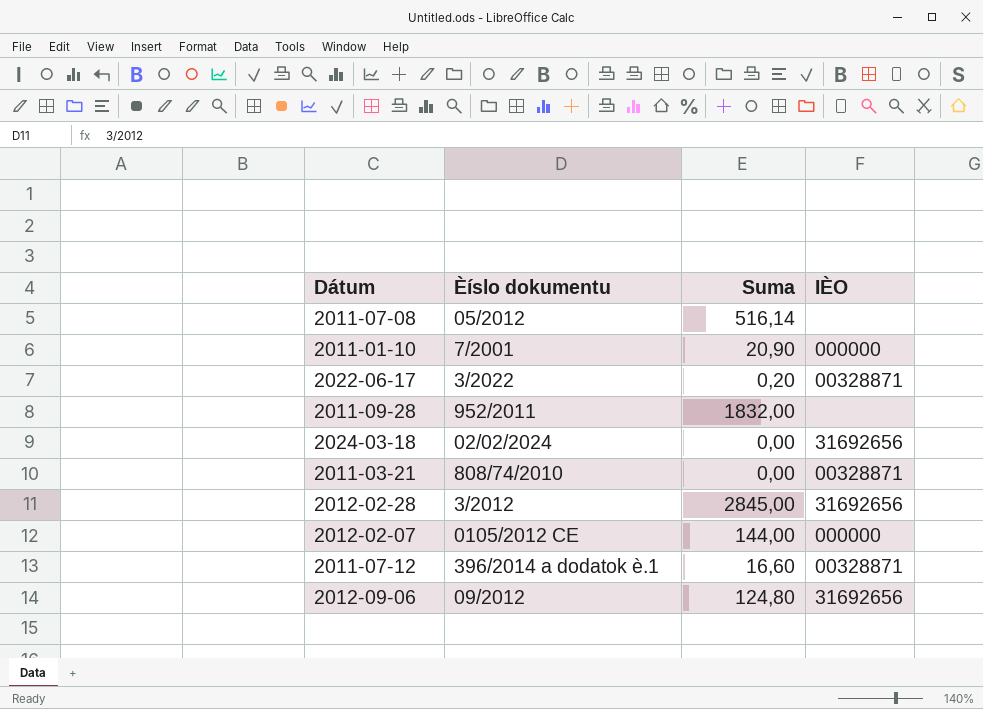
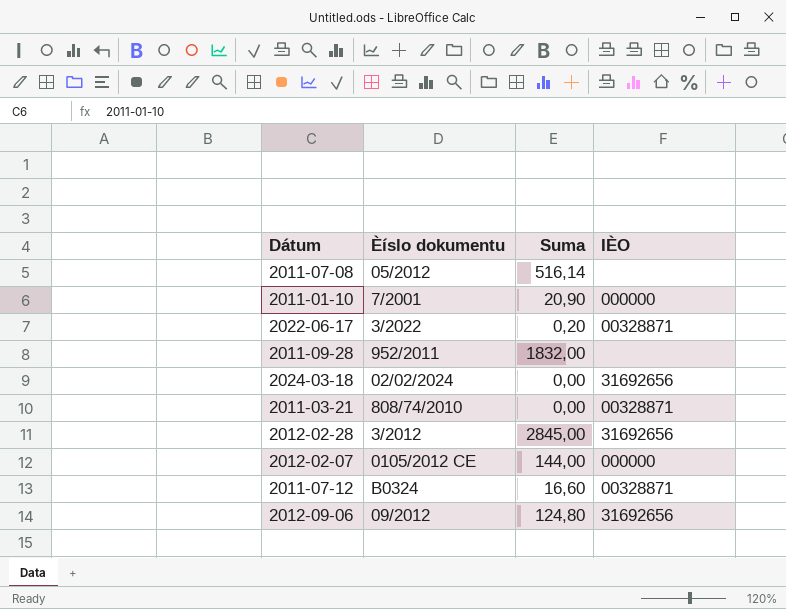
2011-07-12 | Èíslo dokumentu: 396/2014 a dodatok è.1 -> B0324

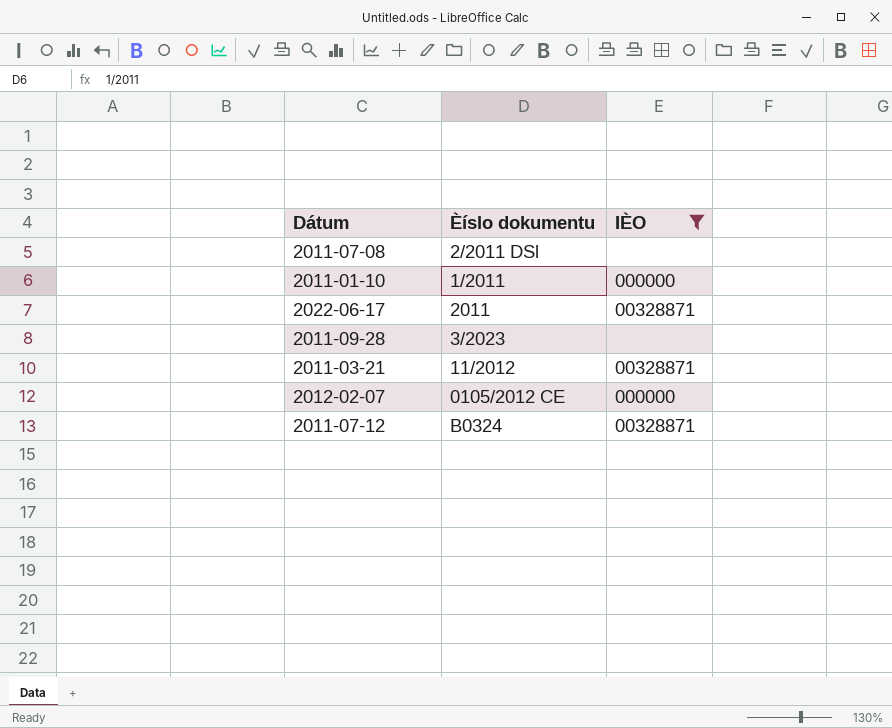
filter: none -> IÈO != 31692656
column Suma | position: 3 -> none
2011-07-08 | Èíslo dokumentu: 05/2012 -> 2/2011 DSl
2011-01-10 | Èíslo dokumentu: 7/2001 -> 1/2011
2022-06-17 | Èíslo dokumentu: 3/2022 -> 2011
2011-09-28 | Èíslo dokumentu: 952/2011 -> 3/2023
2011-03-21 | Èíslo dokumentu: 808/74/2010 -> 11/2012

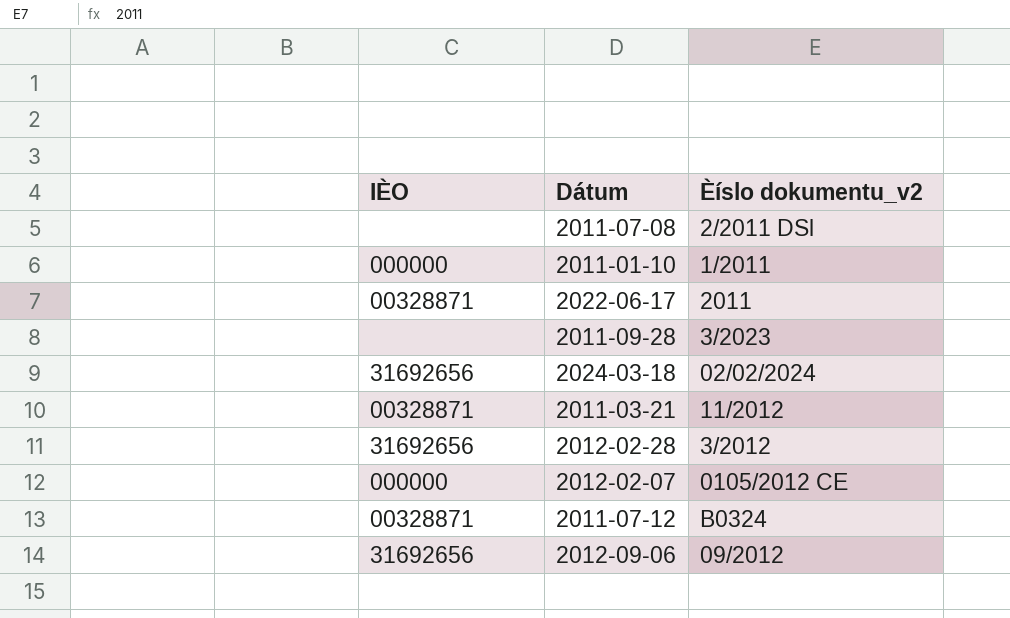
filter: IÈO != 31692656 -> none
column IÈO | position: 3 -> 1
column name: Èíslo dokumentu -> Èíslo dokumentu_v2

